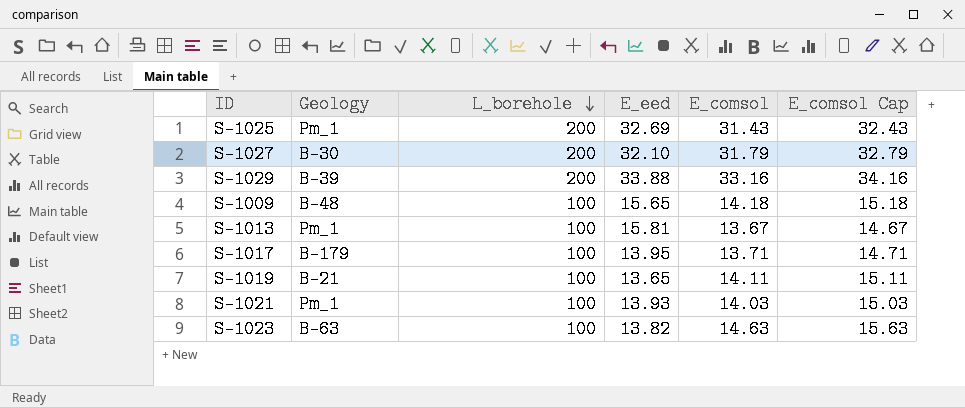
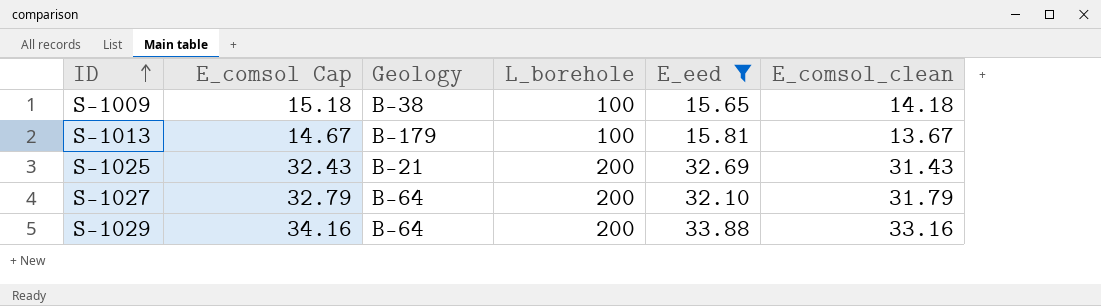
filter: none -> E_eed >= 15.65
row order: L_borehole descending -> ID ascending
column E_comsol Cap | position: 6 -> 2
column name: E_comsol -> E_comsol_clean
S-1009 | Geology: B-48 -> B-38
S-1013 | Geology: Pm_1 -> B-179
S-1025 | Geology: Pm_1 -> B-21
S-1027 | Geology: B-30 -> B-64
S-1029 | Geology: B-39 -> B-64

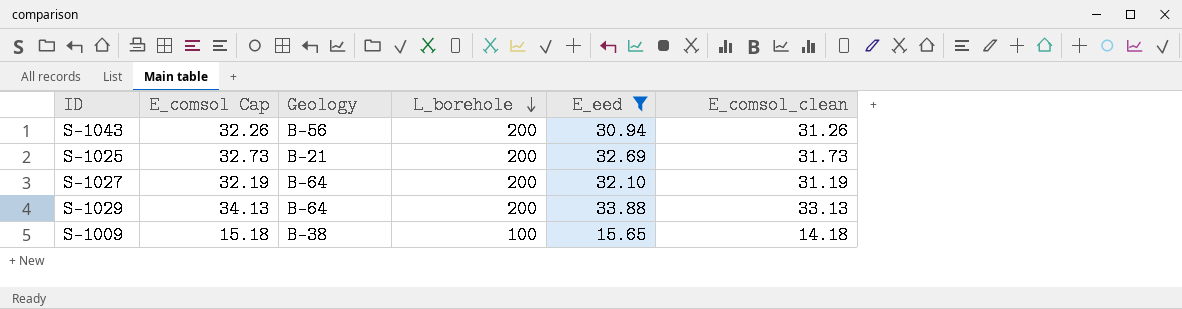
row order: ID ascending -> L_borehole descending
row S-1013: 14.67 | B-179 | 100 | 15.81 | 13.67 -> none
row S-1043: none -> 32.26 | B-56 | 200 | 30.94 | 31.26
S-1025 | E_comsol Cap: 32.43 -> 32.73
S-1025 | E_comsol_clean: 31.43 -> 31.73
S-1027 | E_comsol Cap: 32.79 -> 32.19
S-1027 | E_comsol_clean: 31.79 -> 31.19
S-1029 | E_comsol Cap: 34.16 -> 34.13
S-1029 | E_comsol_clean: 33.16 -> 33.13

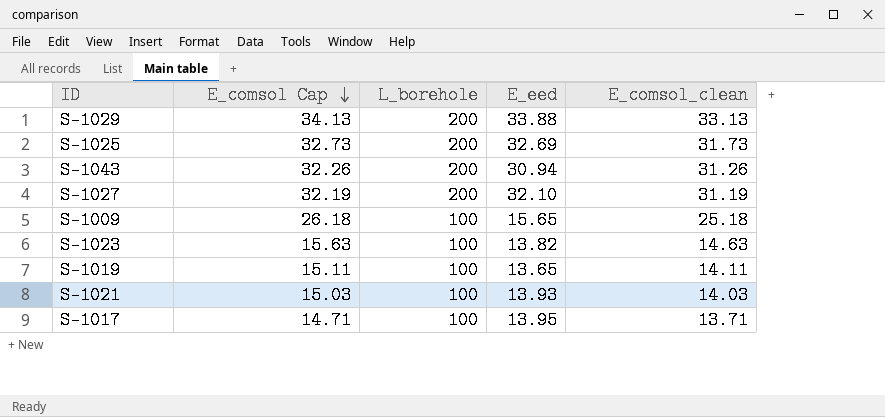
filter: E_eed >= 15.65 -> none
row order: L_borehole descending -> E_comsol Cap descending
column Geology | position: 3 -> none
S-1009 | E_comsol Cap: 15.18 -> 26.18
S-1009 | E_comsol_clean: 14.18 -> 25.18

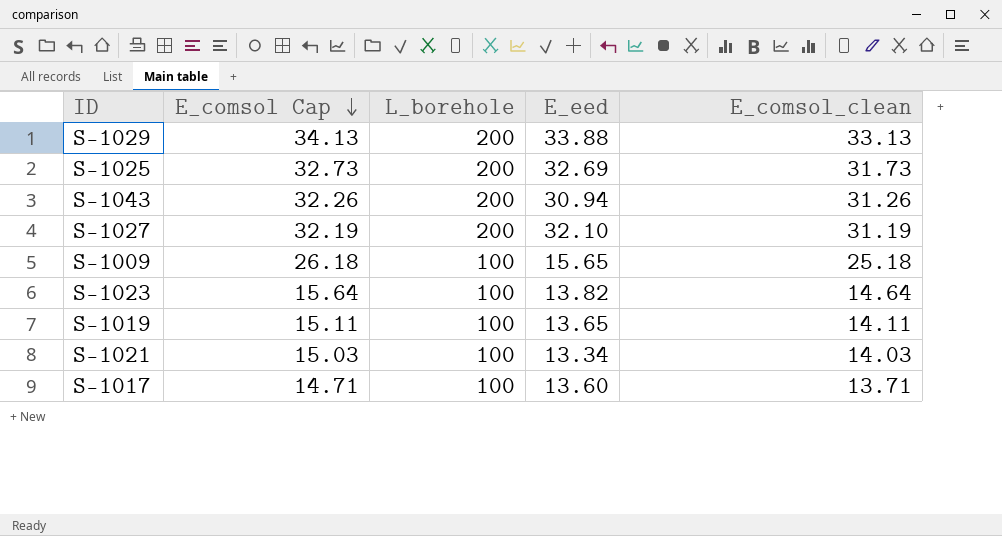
S-1023 | E_comsol Cap: 15.63 -> 15.64
S-1023 | E_comsol_clean: 14.63 -> 14.64
S-1021 | E_eed: 13.93 -> 13.34
S-1017 | E_eed: 13.95 -> 13.60

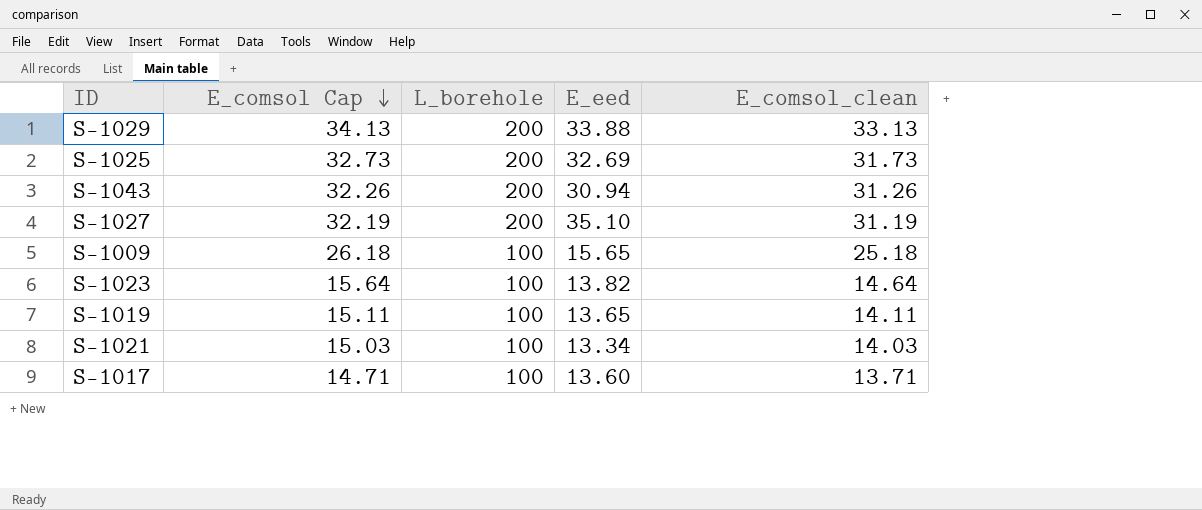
S-1027 | E_eed: 32.10 -> 35.10

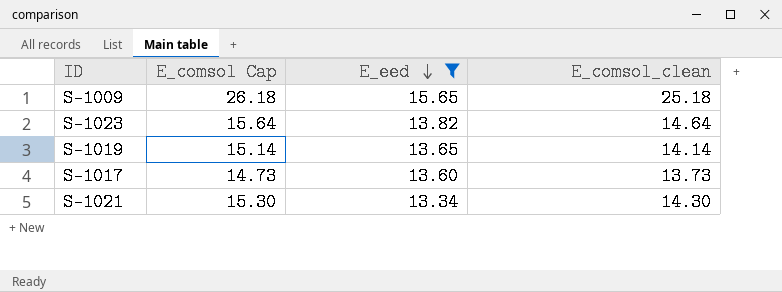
filter: none -> E_eed <= 15.65
row order: E_comsol Cap descending -> E_eed descending
column L_borehole | position: 3 -> none
S-1019 | E_comsol Cap: 15.11 -> 15.14
S-1019 | E_comsol_clean: 14.11 -> 14.14
S-1017 | E_comsol Cap: 14.71 -> 14.73
S-1017 | E_comsol_clean: 13.71 -> 13.73
S-1021 | E_comsol Cap: 15.03 -> 15.30
S-1021 | E_comsol_clean: 14.03 -> 14.30

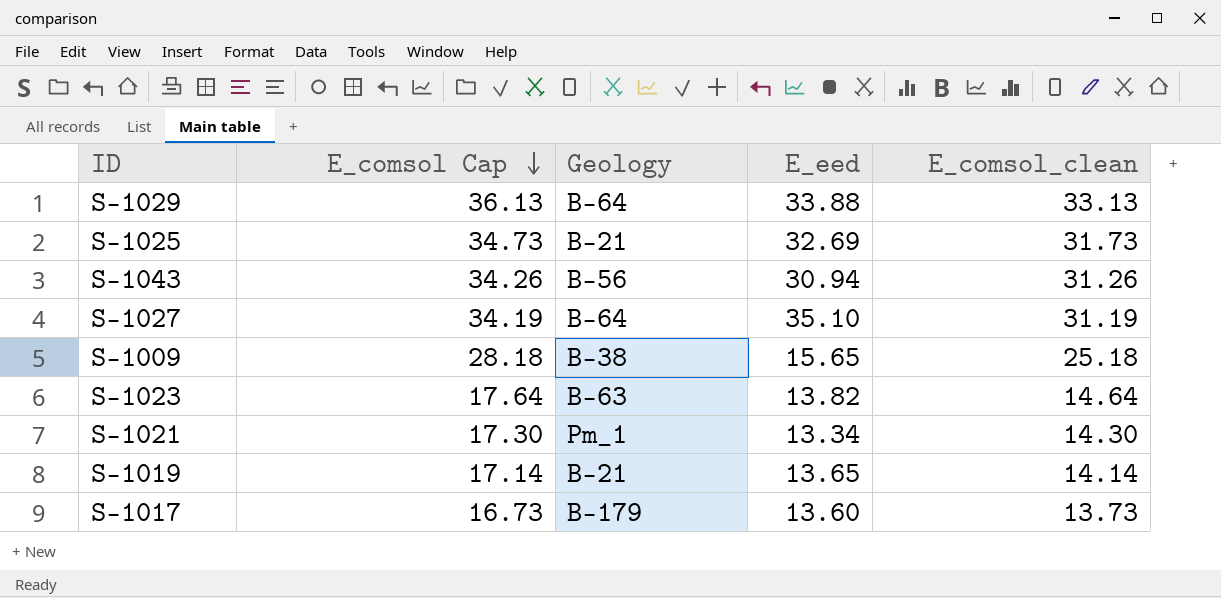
filter: E_eed <= 15.65 -> none
row order: E_eed descending -> E_comsol Cap descending
column E_comsol Cap | formula: [E_comsol_clean] + 1 -> [E_comsol_clean] + 3
column Geology | position: none -> 3

